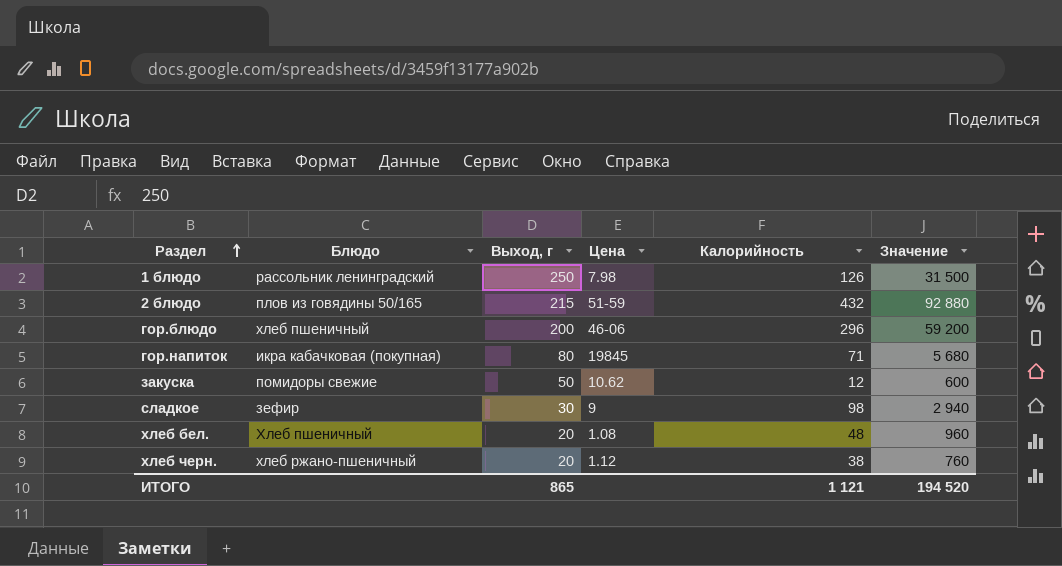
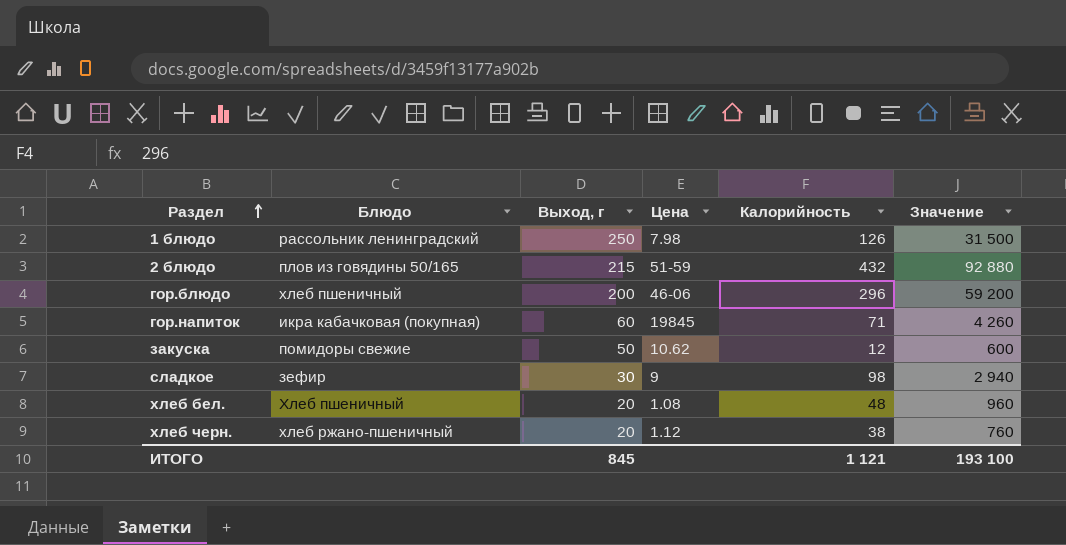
гор.напиток | Выход, г: 80 -> 60
гор.напиток | Значение: 5 680 -> 4 260
ИТОГО | Выход, г: 865 -> 845
ИТОГО | Значение: 194 520 -> 193 100

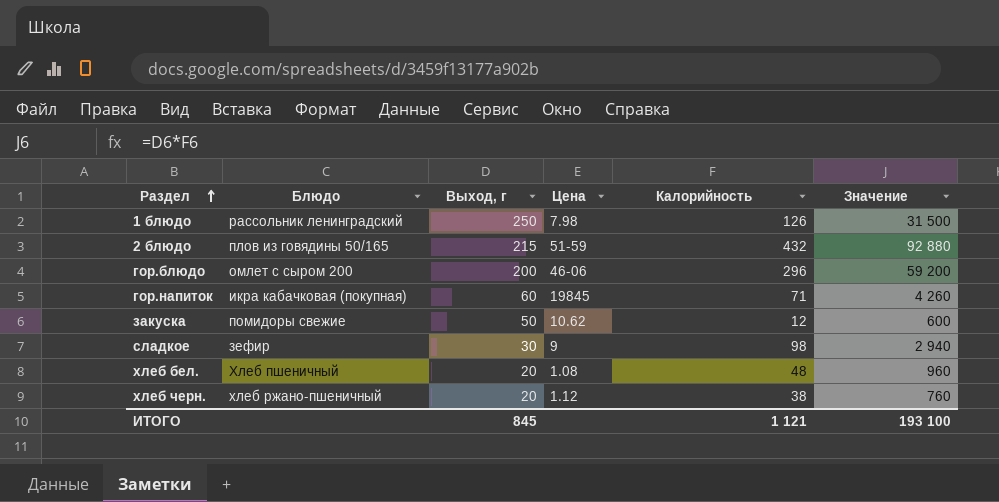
гор.блюдо | Блюдо: хлеб пшеничный -> омлет с сыром 200

